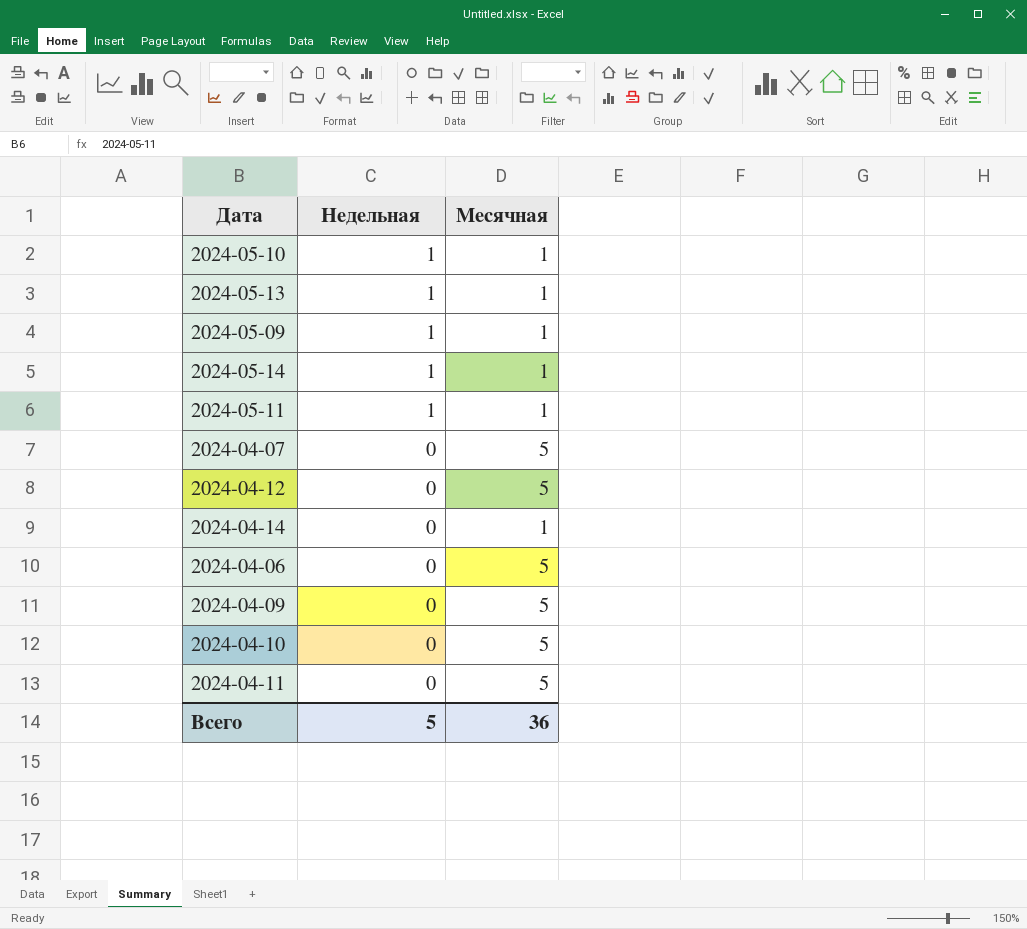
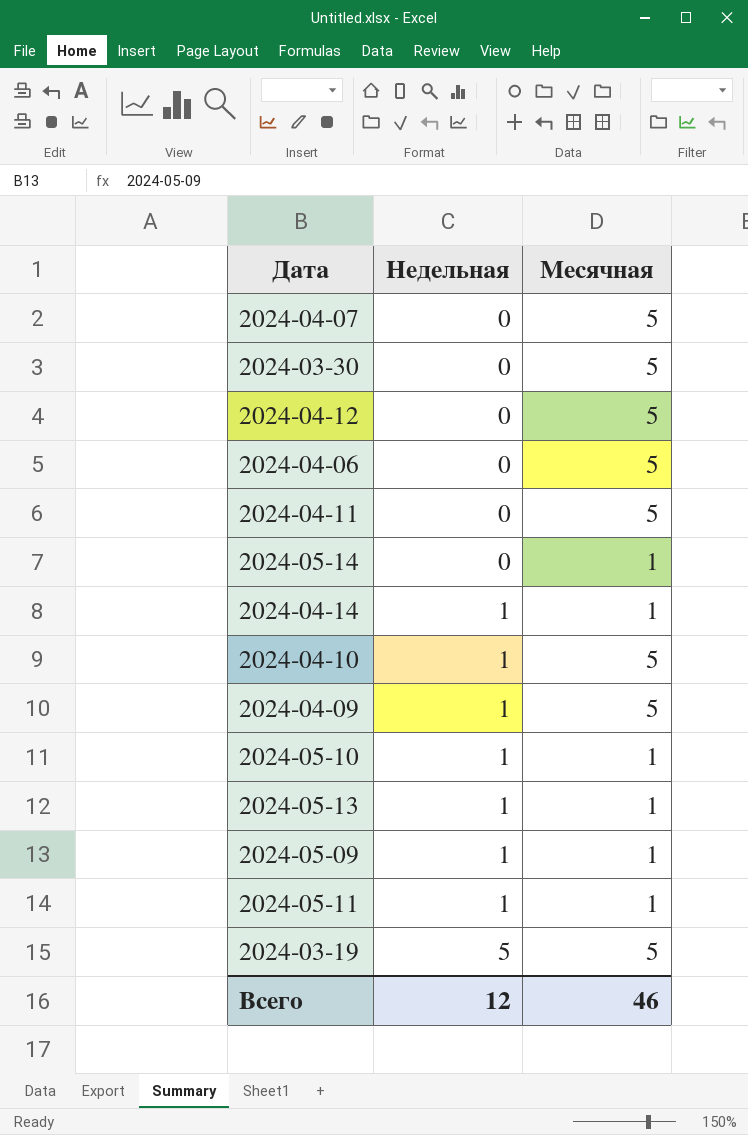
row order: Недельная descending -> Недельная ascending
row 2024-03-30: none -> 0 | 5
2024-05-14 | Недельная: 1 -> 0
2024-04-14 | Недельная: 0 -> 1
2024-04-10 | Недельная: 0 -> 1
2024-04-09 | Недельная: 0 -> 1
row 2024-03-19: none -> 5 | 5
Всего | Недельная: 5 -> 12
Всего | Месячная: 36 -> 46

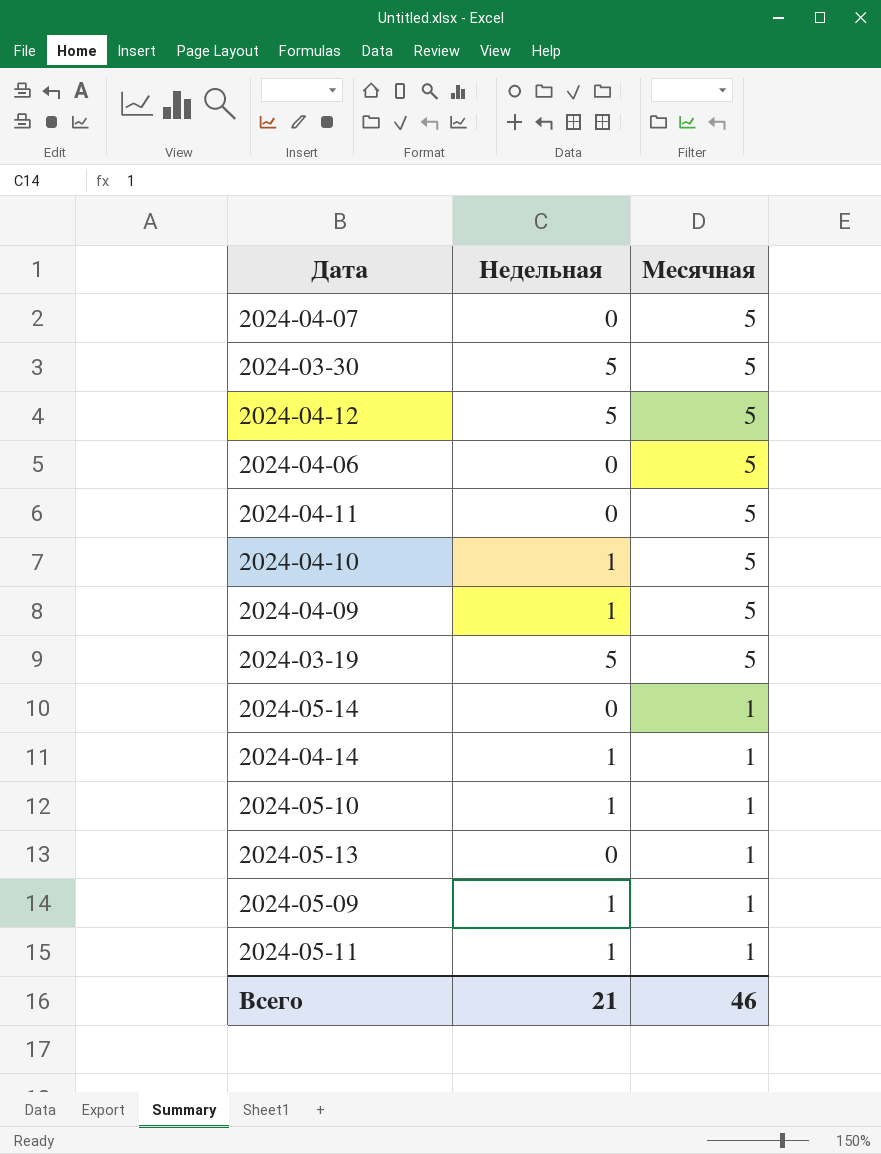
row order: Недельная ascending -> Месячная descending
2024-03-30 | Недельная: 0 -> 5
2024-04-12 | Недельная: 0 -> 5
2024-05-13 | Недельная: 1 -> 0
Всего | Недельная: 12 -> 21

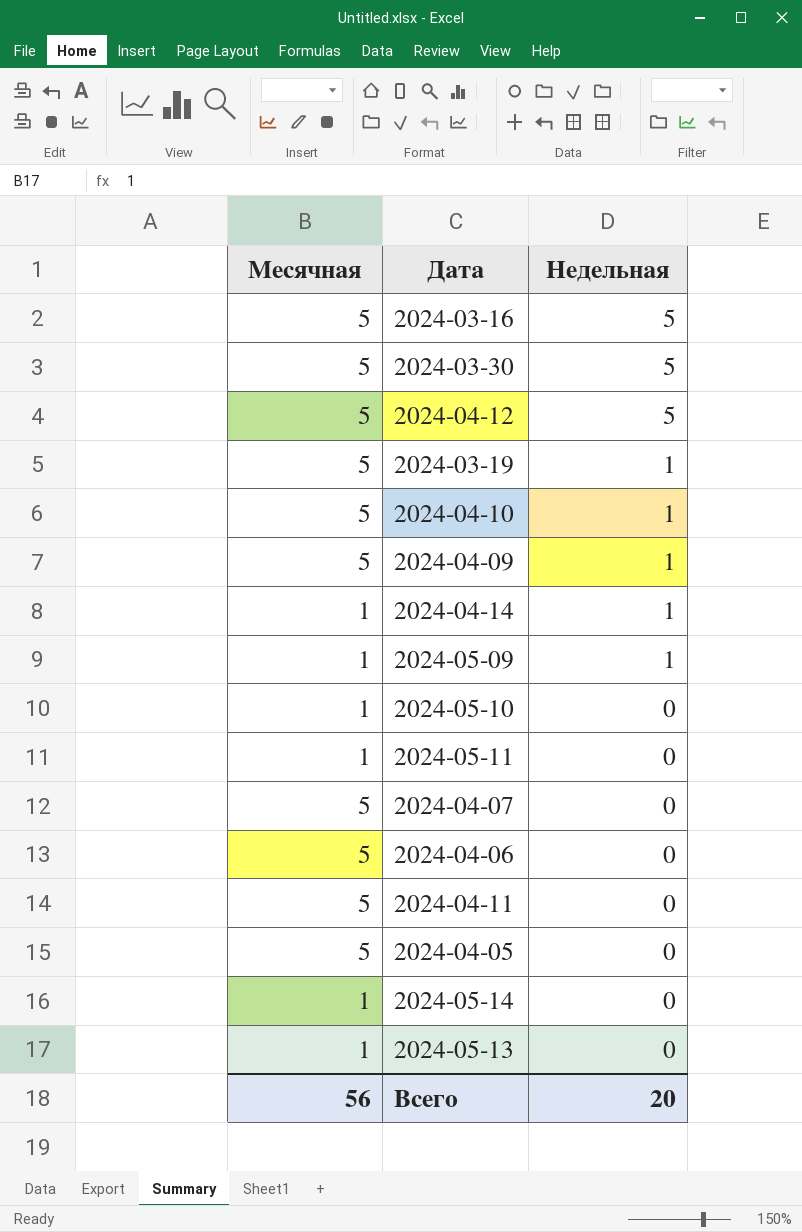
row order: Месячная descending -> Недельная descending
column Месячная | position: 3 -> 1
row 2024-03-16: none -> 5 | 5
2024-03-19 | Недельная: 5 -> 1
2024-05-10 | Недельная: 1 -> 0
2024-05-11 | Недельная: 1 -> 0
row 2024-04-05: none -> 5 | 0
Всего | Месячная: 46 -> 56
Всего | Недельная: 21 -> 20

